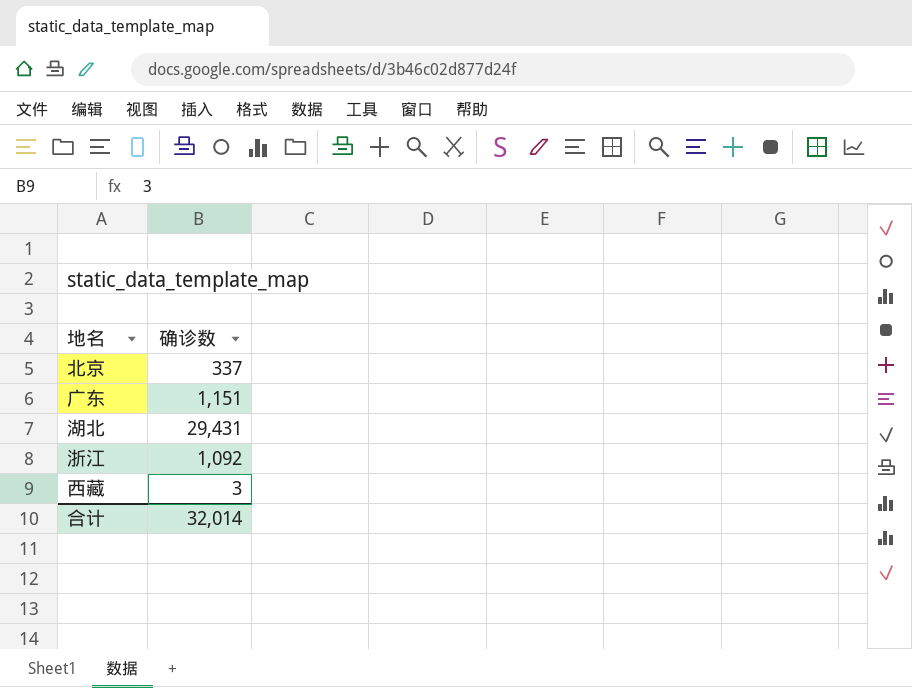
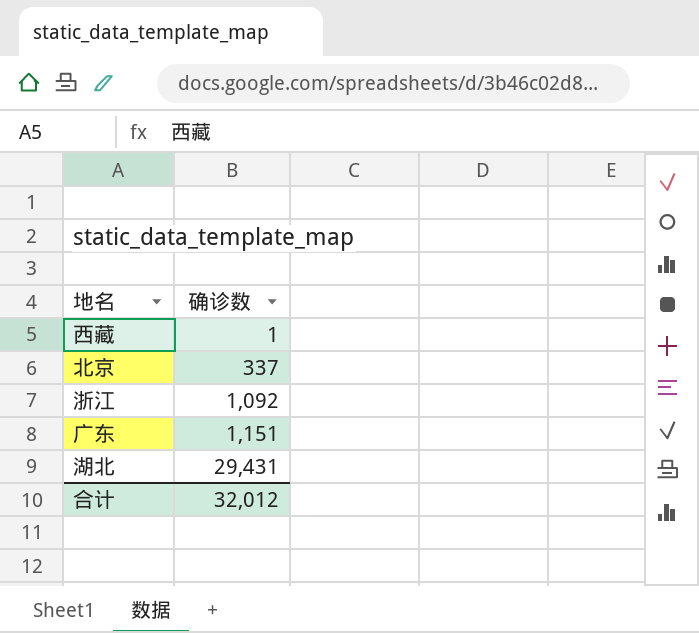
row order: none -> 确诊数 ascending
西藏 | 确诊数: 3 -> 1
合计 | 确诊数: 32,014 -> 32,012

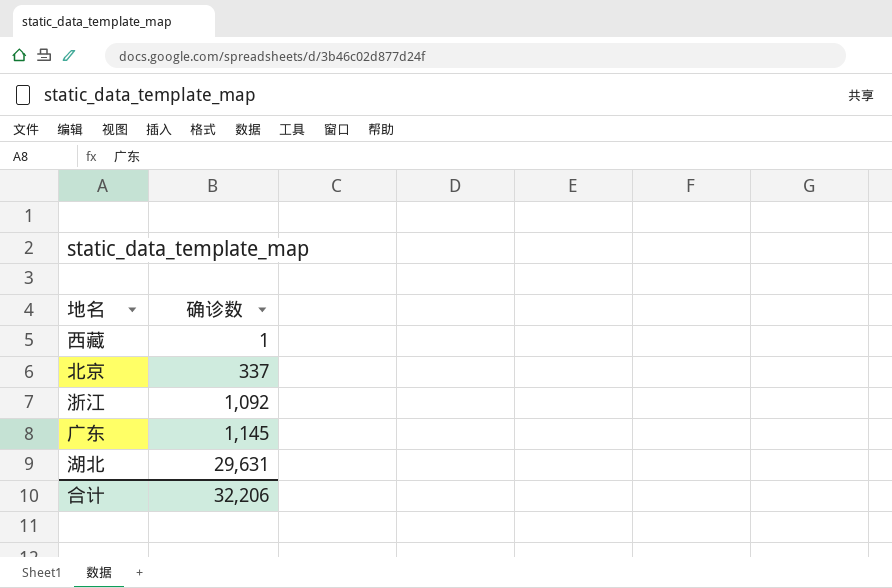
广东 | 确诊数: 1,151 -> 1,145
湖北 | 确诊数: 29,431 -> 29,631
合计 | 确诊数: 32,012 -> 32,206

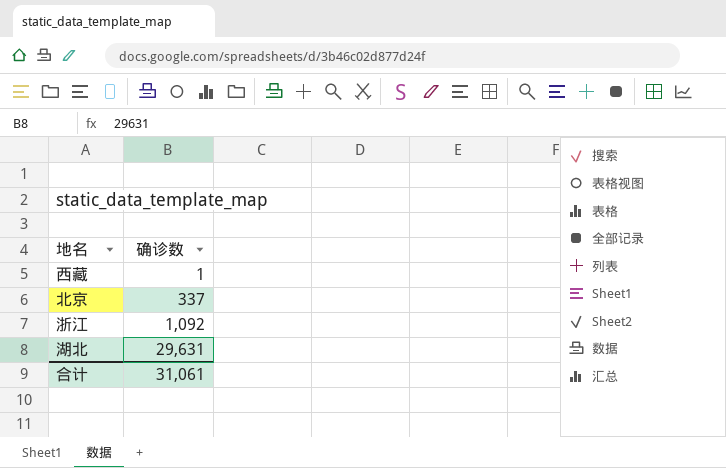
row 广东: 1,145 -> none
合计 | 确诊数: 32,206 -> 31,061

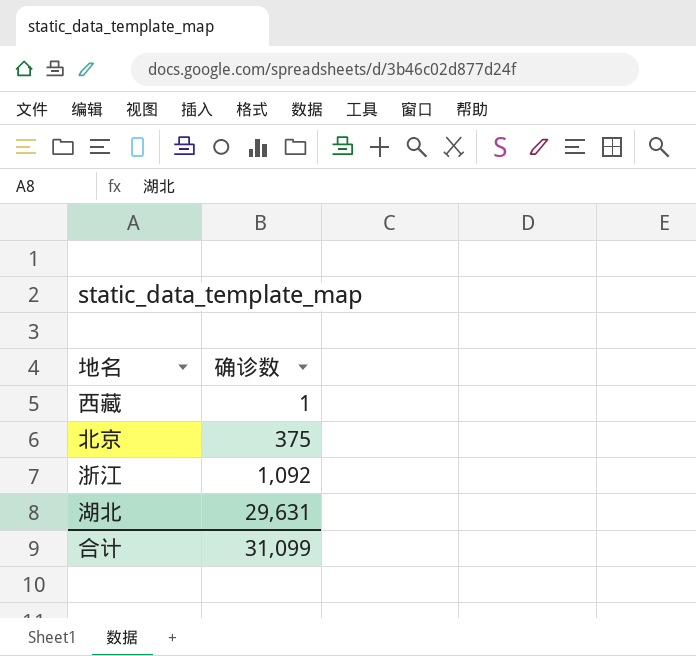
北京 | 确诊数: 337 -> 375
合计 | 确诊数: 31,061 -> 31,099

